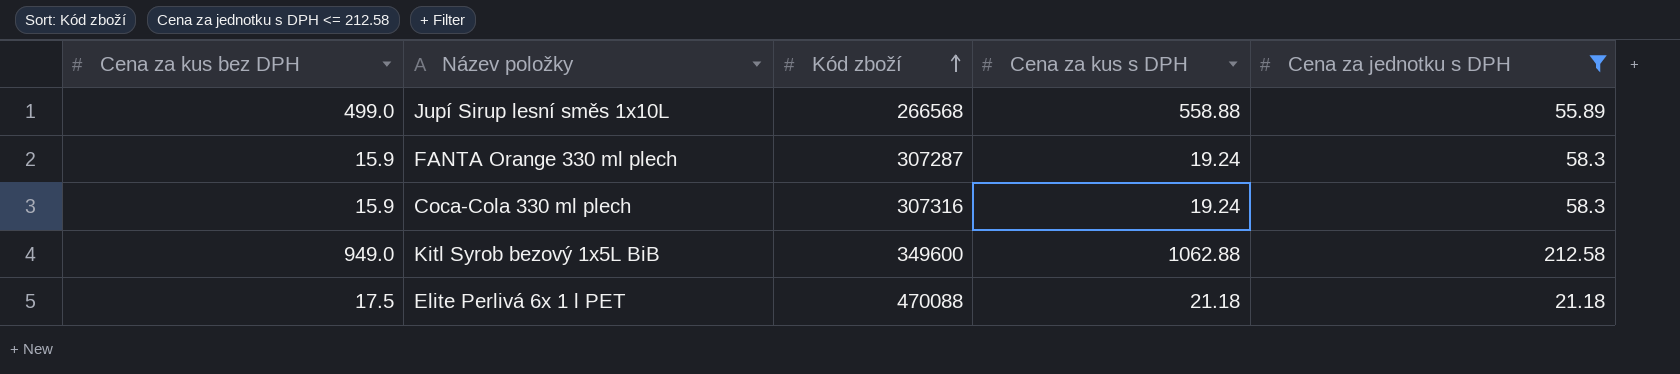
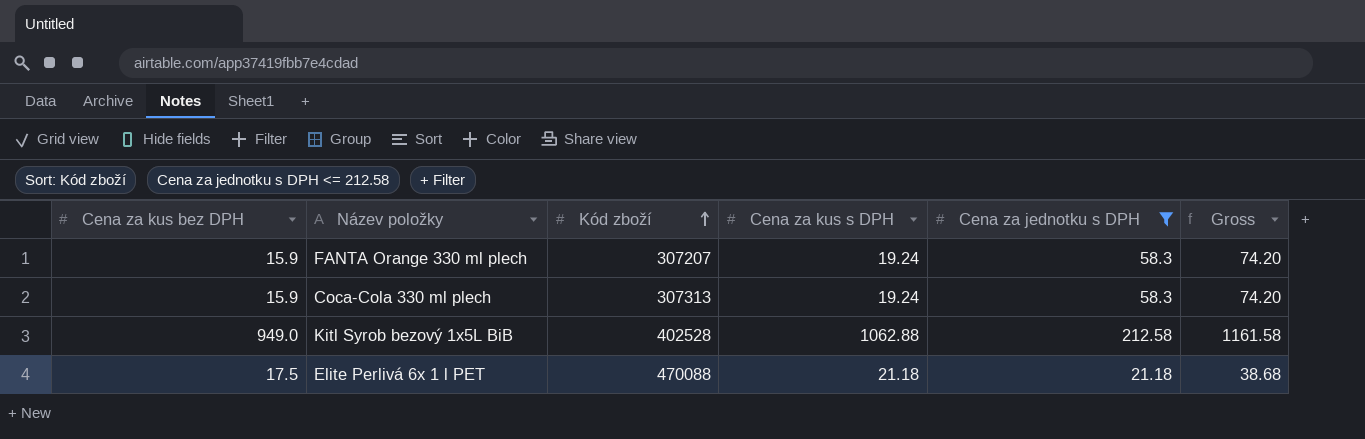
column Gross | formula: none -> [Cena za kus bez DPH] + [Cena za jednotku s DPH]
row Jupí Sirup lesní směs 1x10L: 499.0 | 266568 | 558.88 | 55.89 -> none
FANTA Orange 330 ml plech | Kód zboží: 307287 -> 307207
Coca-Cola 330 ml plech | Kód zboží: 307316 -> 307313
Kitl Syrob bezový 1x5L BiB | Kód zboží: 349600 -> 402528

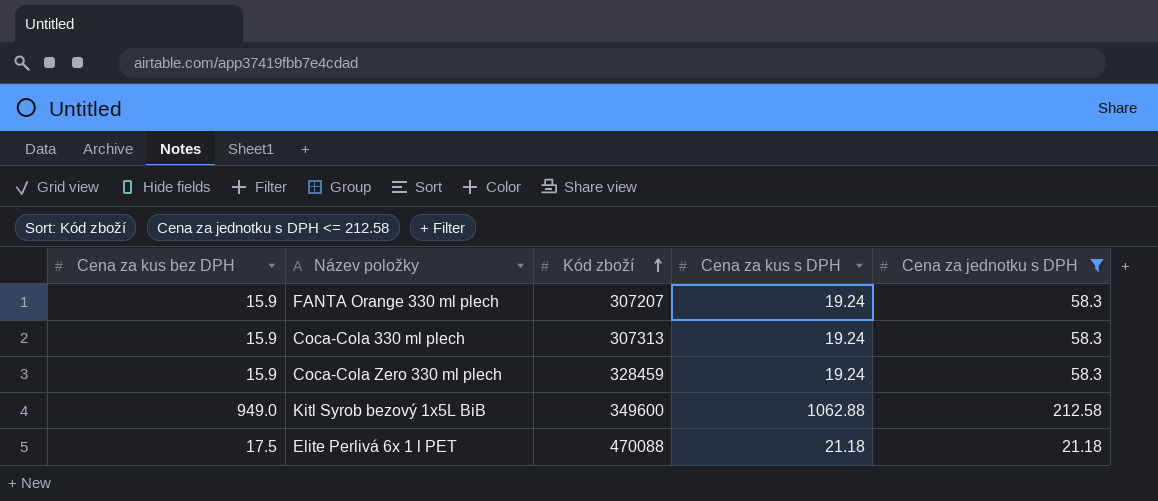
column Gross | formula: [Cena za kus bez DPH] + [Cena za jednotku s DPH] -> none
row Coca-Cola Zero 330 ml plech: none -> 15.9 | 328459 | 19.24 | 58.3
Kitl Syrob bezový 1x5L BiB | Kód zboží: 402528 -> 349600

